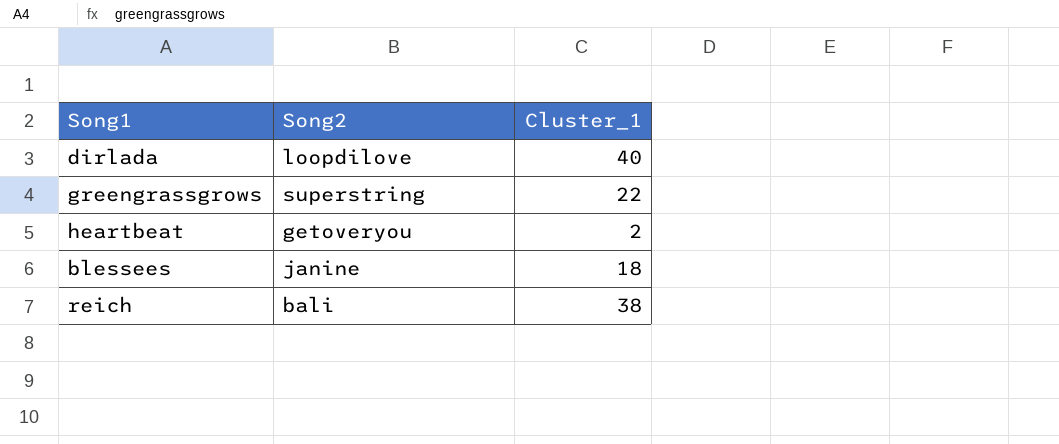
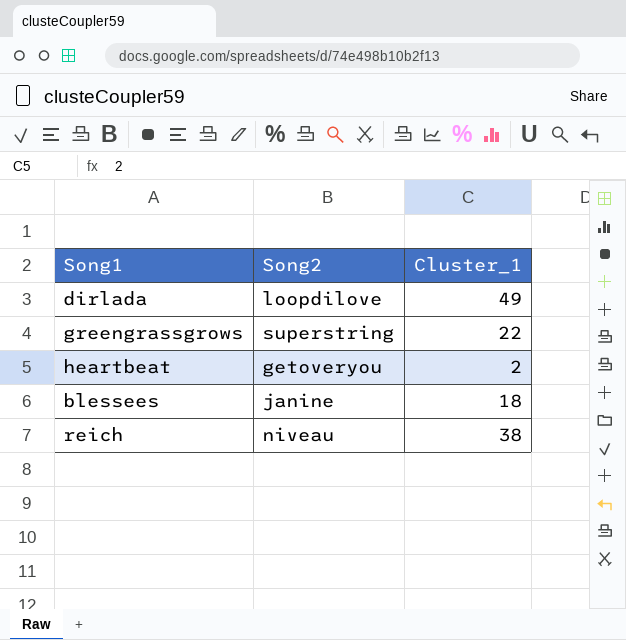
dirlada | Cluster_1: 40 -> 49
reich | Song2: bali -> niveau

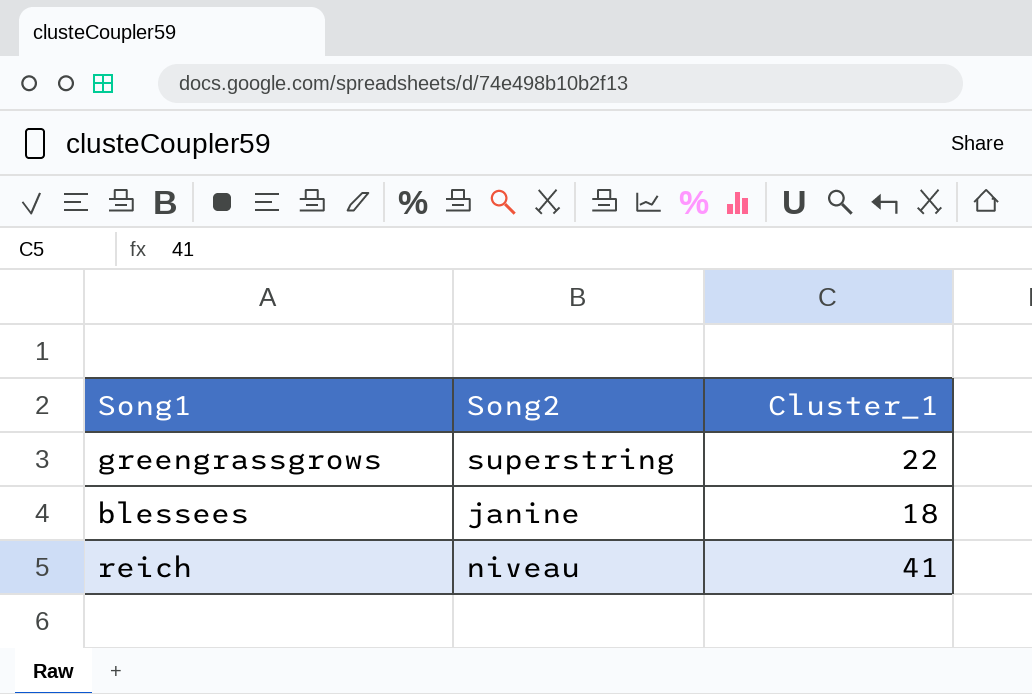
row dirlada: loopdilove | 49 -> none
row heartbeat: getoveryou | 2 -> none
reich | Cluster_1: 38 -> 41

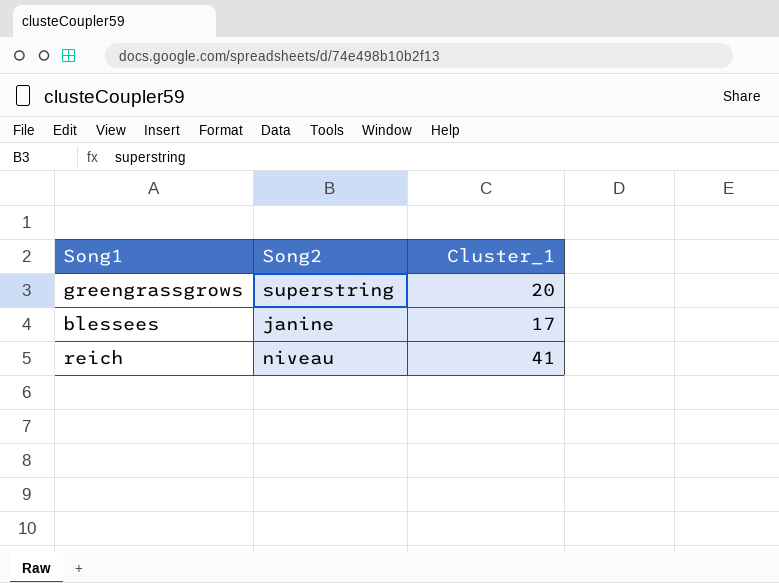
greengrassgrows | Cluster_1: 22 -> 20
blessees | Cluster_1: 18 -> 17

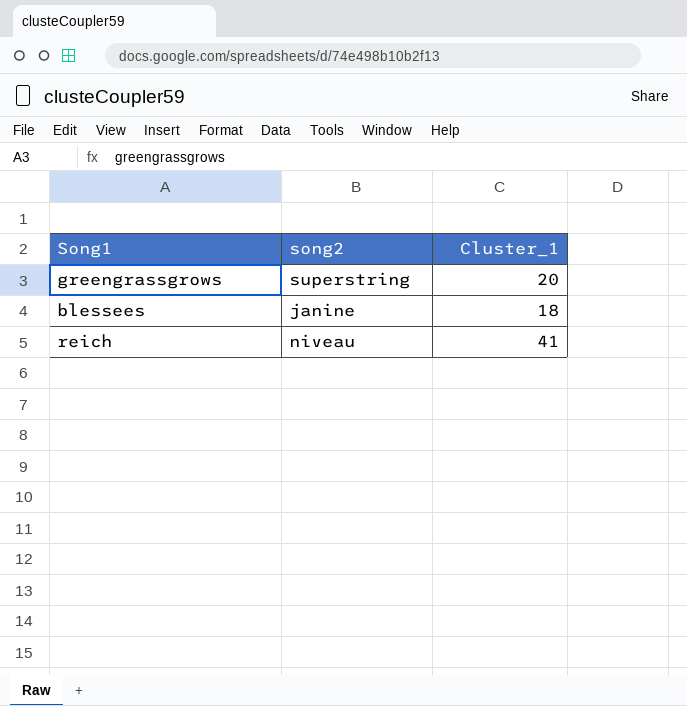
column name: Song2 -> song2
blessees | Cluster_1: 17 -> 18

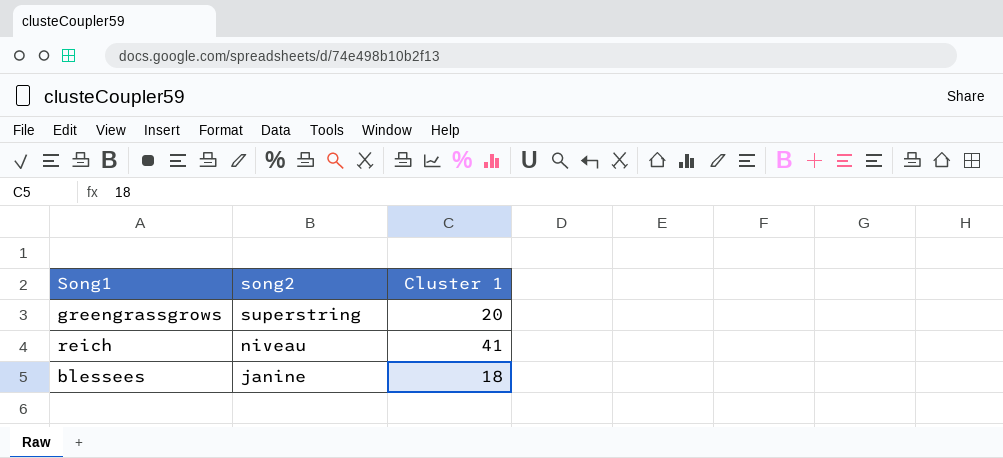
row order: none -> song2 descending
column name: Cluster_1 -> Cluster 1

